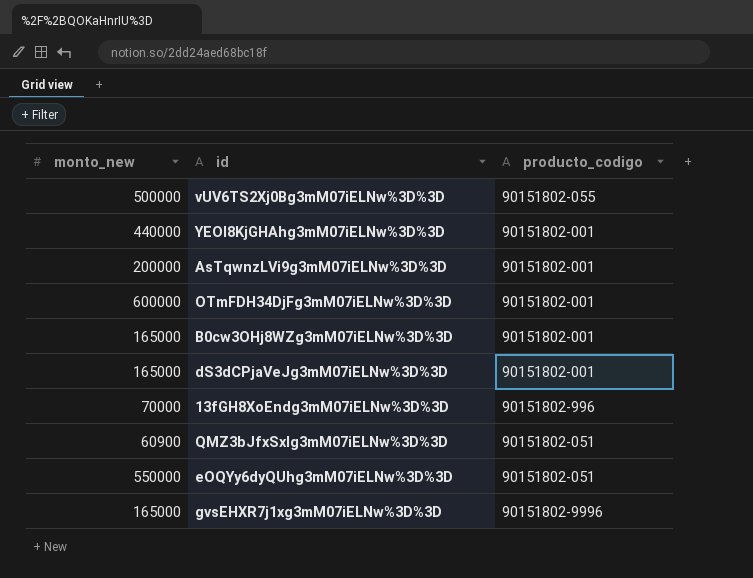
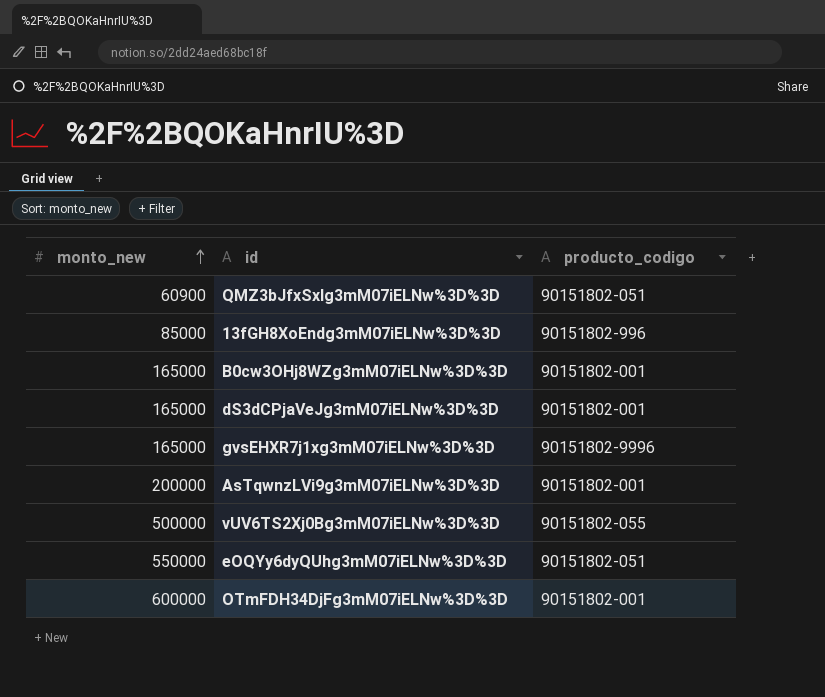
row order: none -> monto_new ascending
row YEOl8KjGHAhg3mM07iELNw%3D%3D: 440000 | 90151802-001 -> none
13fGH8XoEndg3mM07iELNw%3D%3D | monto_new: 70000 -> 85000

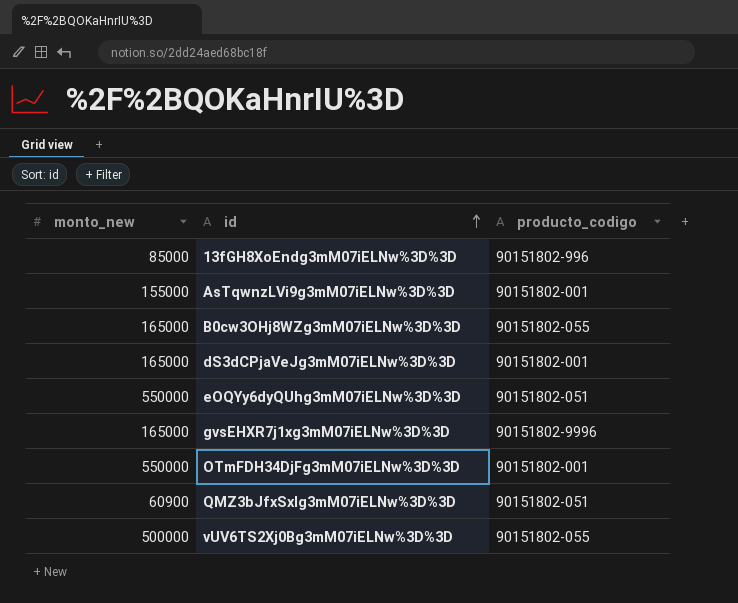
row order: monto_new ascending -> id ascending
AsTqwnzLVi9g3mM07iELNw%3D%3D | monto_new: 200000 -> 155000
B0cw3OHj8WZg3mM07iELNw%3D%3D | producto_codigo: 90151802-001 -> 90151802-055
OTmFDH34DjFg3mM07iELNw%3D%3D | monto_new: 600000 -> 550000

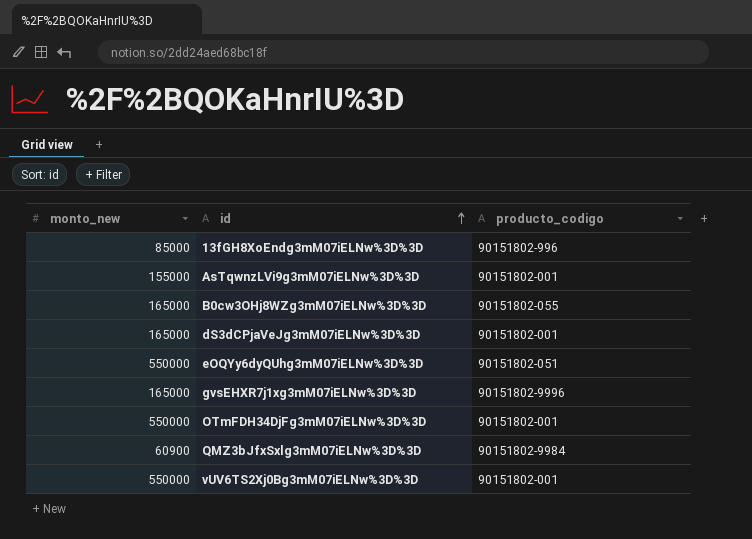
QMZ3bJfxSxlg3mM07iELNw%3D%3D | producto_codigo: 90151802-051 -> 90151802-9984
vUV6TS2Xj0Bg3mM07iELNw%3D%3D | monto_new: 500000 -> 550000
vUV6TS2Xj0Bg3mM07iELNw%3D%3D | producto_codigo: 90151802-055 -> 90151802-001

